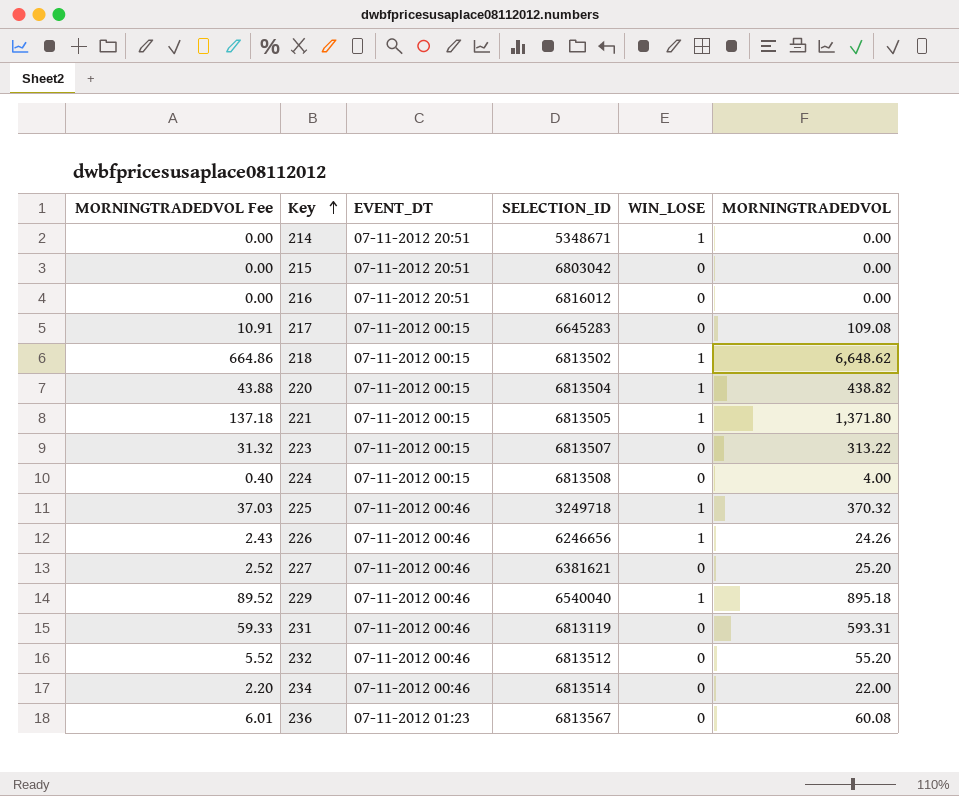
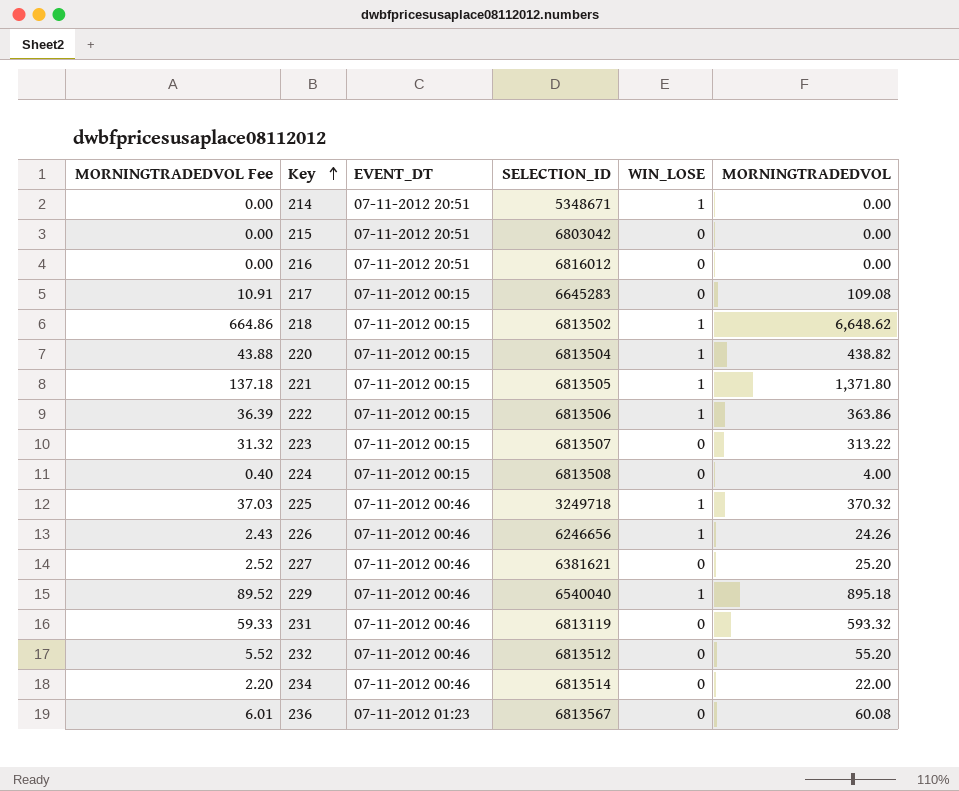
row 222: none -> 36.39 | 07-11-2012 00:15 | 6813506 | 1 | 363.86
231 | MORNINGTRADEDVOL: 593.31 -> 593.32

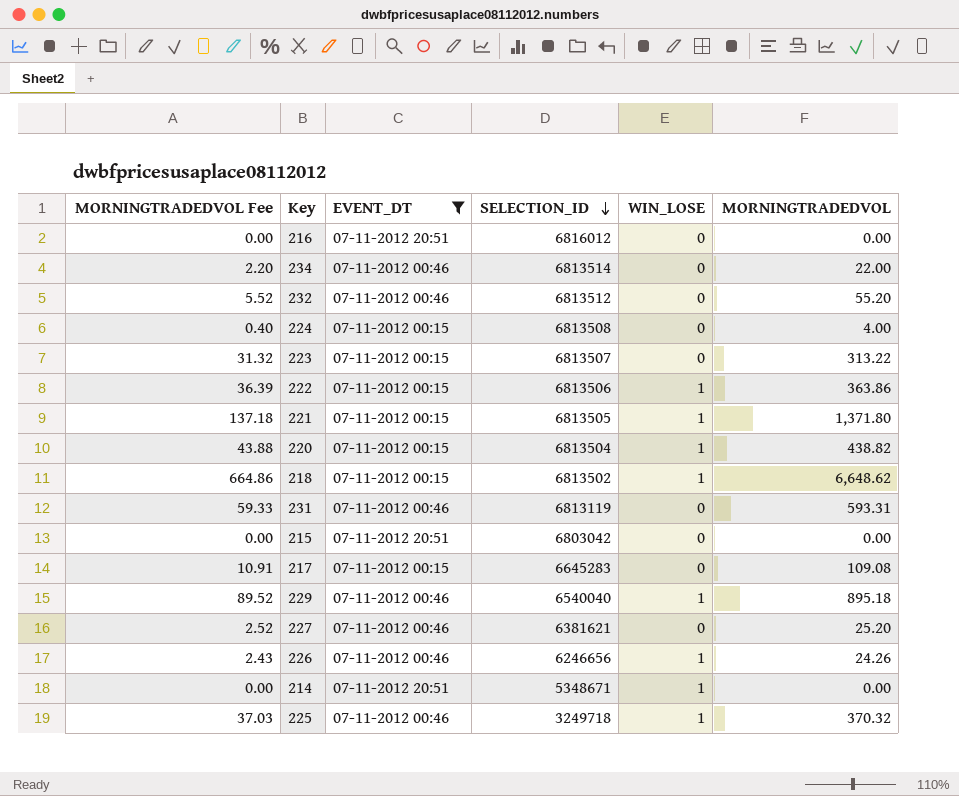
filter: none -> EVENT_DT != 07-11-2012 01:23
row order: Key ascending -> SELECTION_ID descending
231 | MORNINGTRADEDVOL: 593.32 -> 593.31

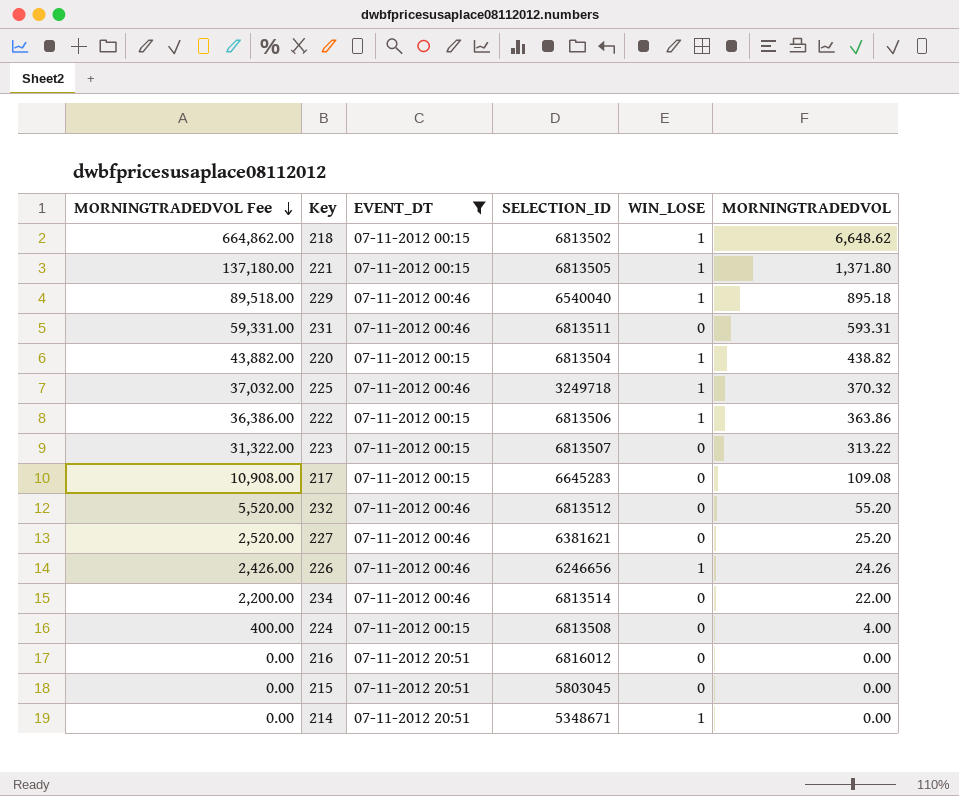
row order: SELECTION_ID descending -> MORNINGTRADEDVOL Fee descending
column MORNINGTRADEDVOL Fee | formula: [MORNINGTRADEDVOL] * 0.1 -> [MORNINGTRADEDVOL] * 100
231 | SELECTION_ID: 6813119 -> 6813511
215 | SELECTION_ID: 6803042 -> 5803045

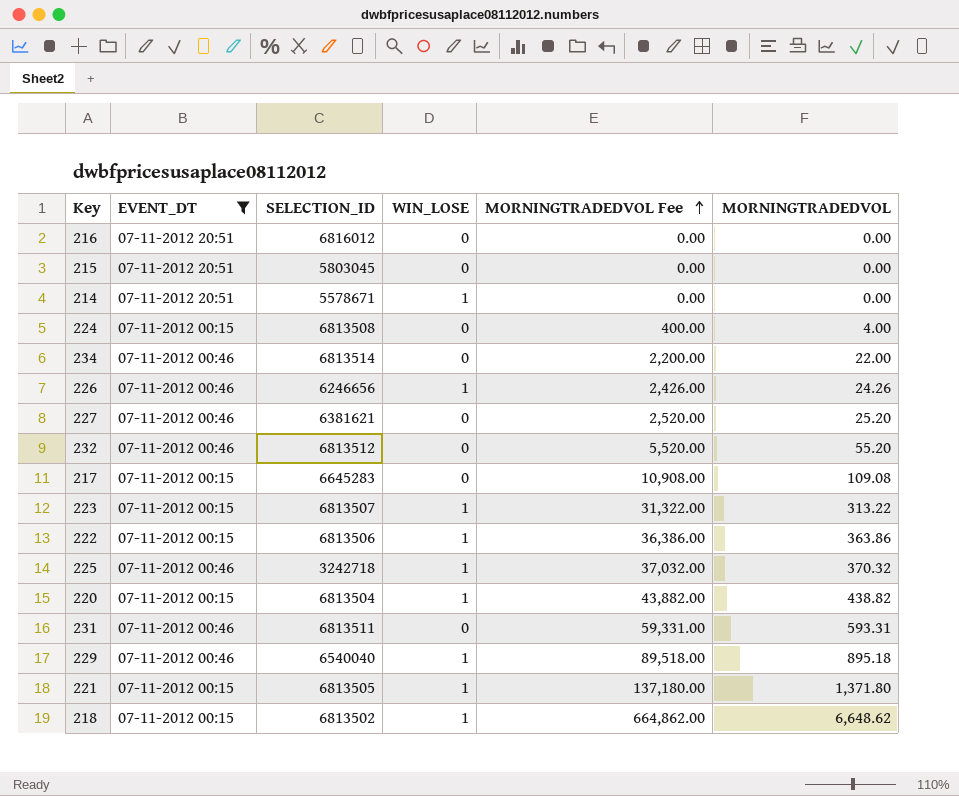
row order: MORNINGTRADEDVOL Fee descending -> MORNINGTRADEDVOL Fee ascending
column MORNINGTRADEDVOL Fee | position: 1 -> 5
214 | SELECTION_ID: 5348671 -> 5578671
223 | WIN_LOSE: 0 -> 1
225 | SELECTION_ID: 3249718 -> 3242718

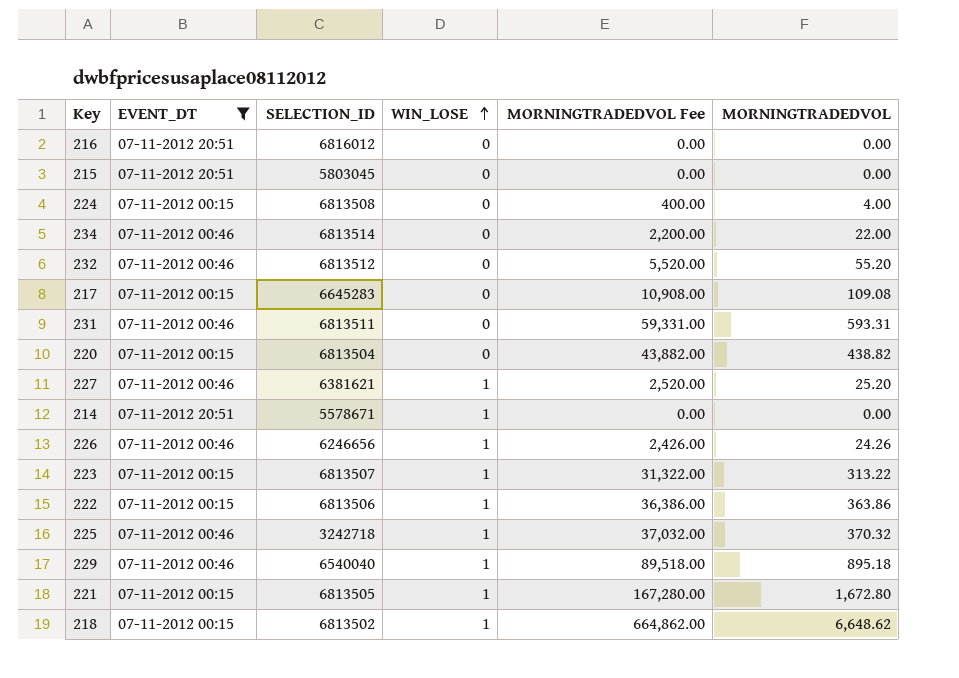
row order: MORNINGTRADEDVOL Fee ascending -> WIN_LOSE ascending
220 | WIN_LOSE: 1 -> 0
227 | WIN_LOSE: 0 -> 1
221 | MORNINGTRADEDVOL Fee: 137,180.00 -> 167,280.00
221 | MORNINGTRADEDVOL: 1,371.80 -> 1,672.80

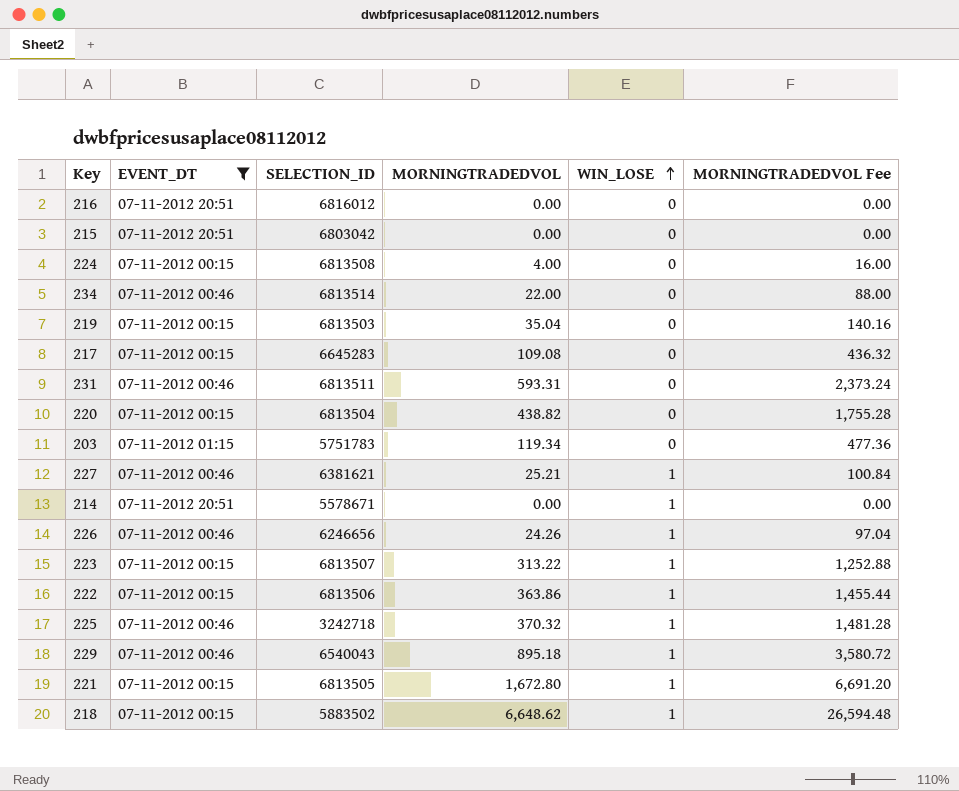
column MORNINGTRADEDVOL | position: 6 -> 4
column MORNINGTRADEDVOL Fee | formula: [MORNINGTRADEDVOL] * 100 -> [MORNINGTRADEDVOL] * 4
row 232: 07-11-2012 00:46 | 6813512 | 0 | 5,520.00 | 55.20 -> none
215 | SELECTION_ID: 5803045 -> 6803042
row 219: none -> 07-11-2012 00:15 | 6813503 | 35.04 | 0 | 140.16
row 203: none -> 07-11-2012 01:15 | 5751783 | 119.34 | 0 | 477.36
227 | MORNINGTRADEDVOL: 25.20 -> 25.21
229 | SELECTION_ID: 6540040 -> 6540043
218 | SELECTION_ID: 6813502 -> 5883502

